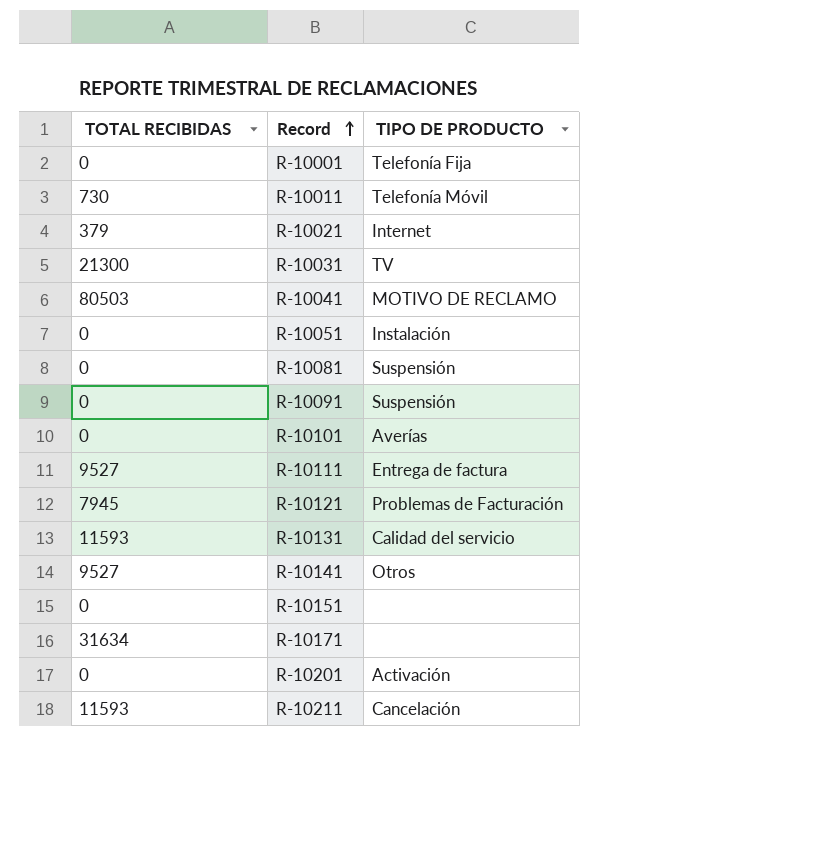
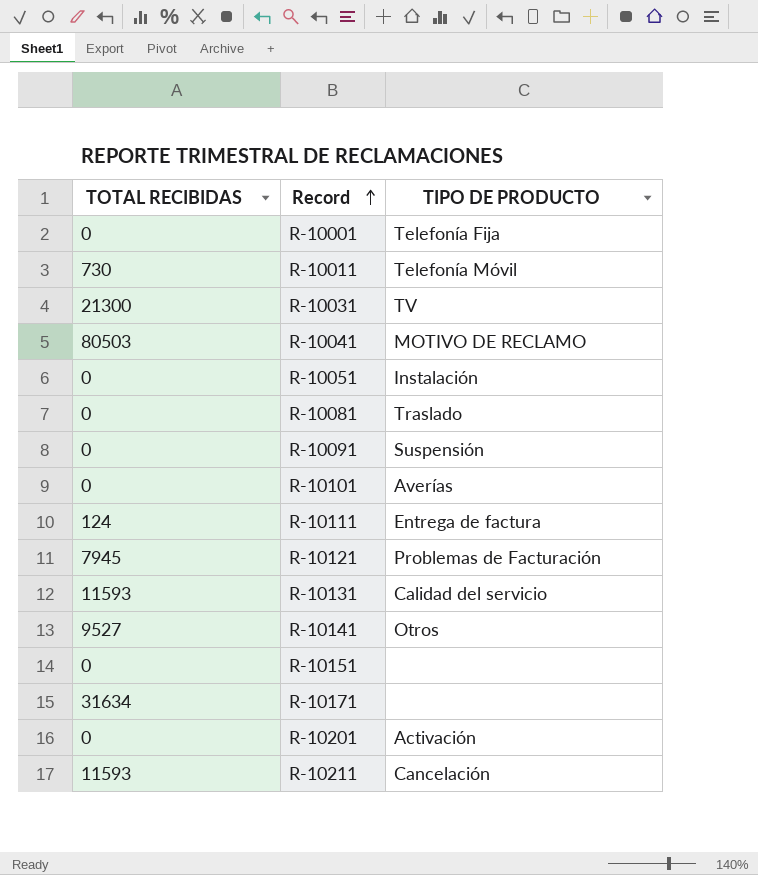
row R-10021: 379 | Internet -> none
R-10081 | TIPO DE PRODUCTO: Suspensión -> Traslado
R-10111 | TOTAL RECIBIDAS: 9527 -> 124

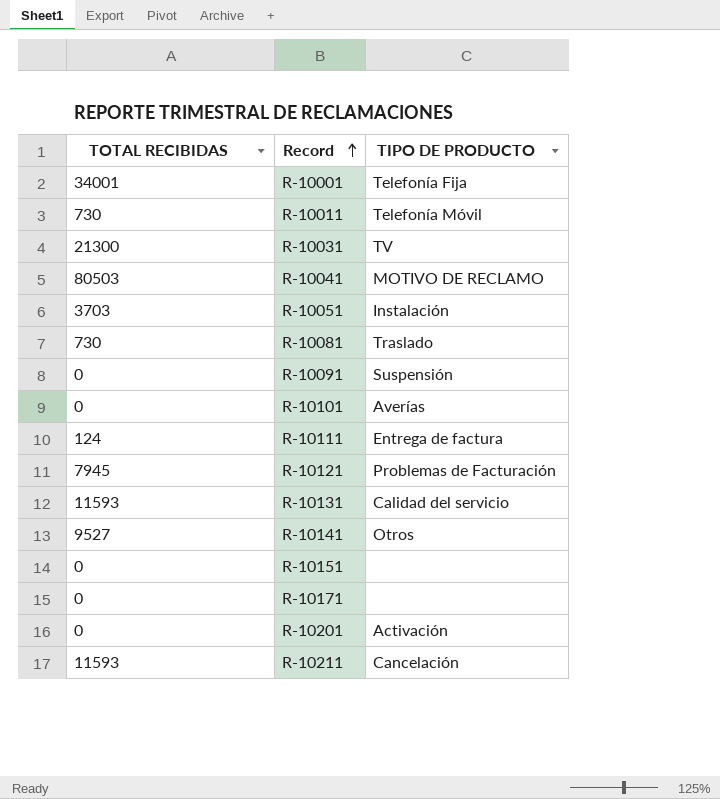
R-10001 | TOTAL RECIBIDAS: 0 -> 34001
R-10051 | TOTAL RECIBIDAS: 0 -> 3703
R-10081 | TOTAL RECIBIDAS: 0 -> 730
R-10171 | TOTAL RECIBIDAS: 31634 -> 0

